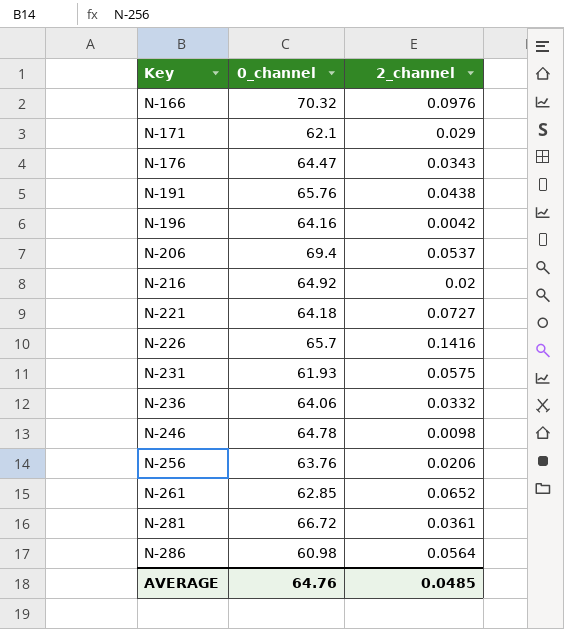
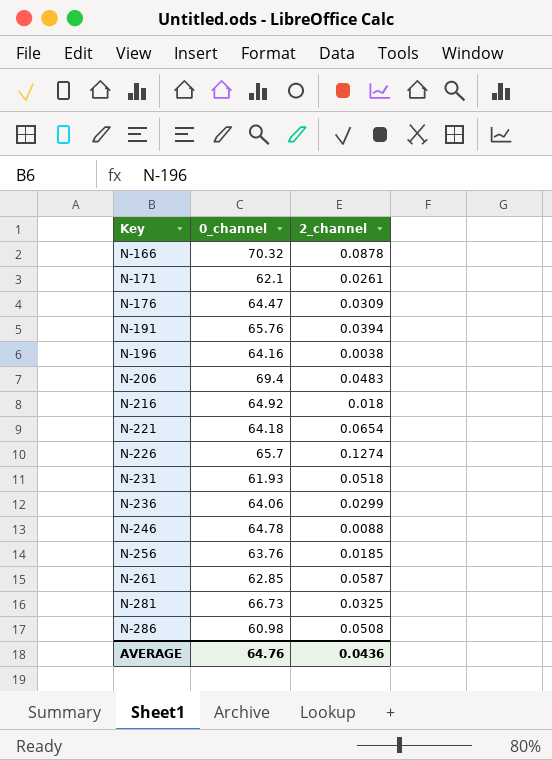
N-166 | 2_channel: 0.0976 -> 0.0878
N-171 | 2_channel: 0.029 -> 0.0261
N-176 | 2_channel: 0.0343 -> 0.0309
N-191 | 2_channel: 0.0438 -> 0.0394
N-196 | 2_channel: 0.0042 -> 0.0038
N-206 | 2_channel: 0.0537 -> 0.0483
N-216 | 2_channel: 0.02 -> 0.018
N-221 | 2_channel: 0.0727 -> 0.0654
N-226 | 2_channel: 0.1416 -> 0.1274
N-231 | 2_channel: 0.0575 -> 0.0518
N-236 | 2_channel: 0.0332 -> 0.0299
N-246 | 2_channel: 0.0098 -> 0.0088
N-256 | 2_channel: 0.0206 -> 0.0185
N-261 | 2_channel: 0.0652 -> 0.0587
N-281 | 0_channel: 66.72 -> 66.73
N-281 | 2_channel: 0.0361 -> 0.0325
N-286 | 2_channel: 0.0564 -> 0.0508
AVERAGE | 2_channel: 0.0485 -> 0.0436

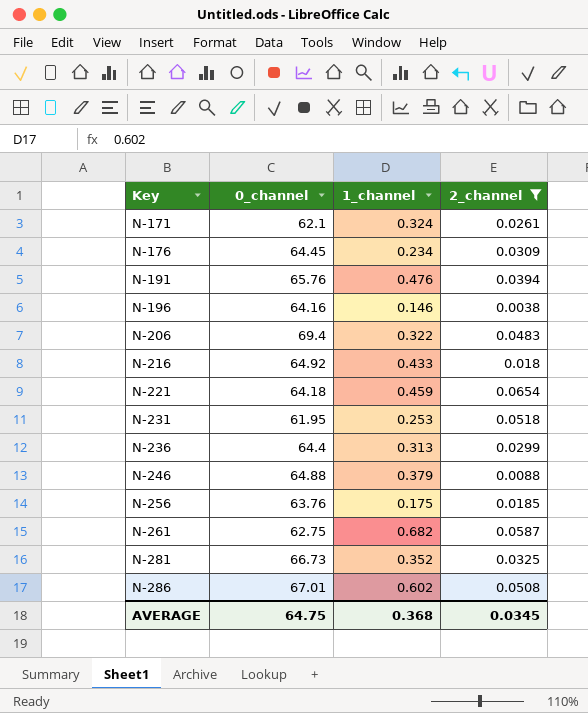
filter: none -> 2_channel <= 0.0654
column 1_channel | position: none -> 3
N-176 | 0_channel: 64.47 -> 64.45
N-231 | 0_channel: 61.93 -> 61.95
N-236 | 0_channel: 64.06 -> 64.4
N-246 | 0_channel: 64.78 -> 64.88
N-261 | 0_channel: 62.85 -> 62.75
N-286 | 0_channel: 60.98 -> 67.01
AVERAGE | 0_channel: 64.76 -> 64.75
AVERAGE | 2_channel: 0.0436 -> 0.0345

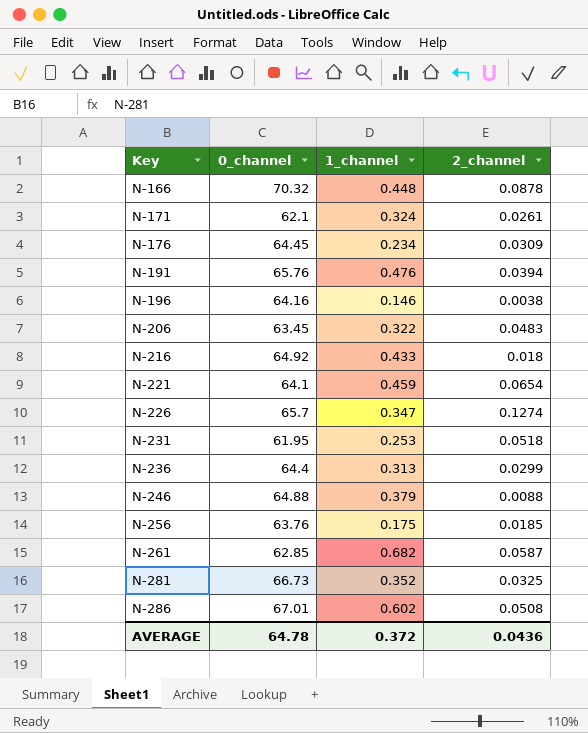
filter: 2_channel <= 0.0654 -> none
N-206 | 0_channel: 69.4 -> 63.45
N-221 | 0_channel: 64.18 -> 64.1
N-261 | 0_channel: 62.75 -> 62.85
AVERAGE | 0_channel: 64.75 -> 64.78
AVERAGE | 1_channel: 0.368 -> 0.372
AVERAGE | 2_channel: 0.0345 -> 0.0436

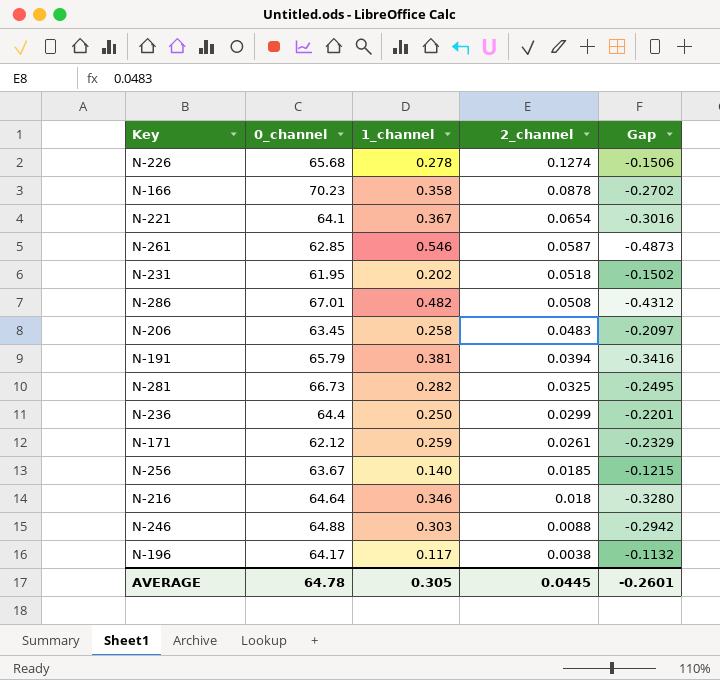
row order: Key ascending -> 2_channel descending
column Gap | formula: none -> [2_channel] - [1_channel]
row N-176: 64.45 | 0.234 | 0.0309 -> none
N-226 | 0_channel: 65.7 -> 65.68
N-226 | 1_channel: 0.347 -> 0.278
N-166 | 0_channel: 70.32 -> 70.23
N-166 | 1_channel: 0.448 -> 0.358
N-221 | 1_channel: 0.459 -> 0.367
N-261 | 1_channel: 0.682 -> 0.546
N-231 | 1_channel: 0.253 -> 0.202
N-286 | 1_channel: 0.602 -> 0.482
N-206 | 1_channel: 0.322 -> 0.258
N-191 | 0_channel: 65.76 -> 65.79
N-191 | 1_channel: 0.476 -> 0.381
N-281 | 1_channel: 0.352 -> 0.282
N-236 | 1_channel: 0.313 -> 0.250
N-171 | 0_channel: 62.1 -> 62.12
N-171 | 1_channel: 0.324 -> 0.259
N-256 | 0_channel: 63.76 -> 63.67
N-256 | 1_channel: 0.175 -> 0.140
N-216 | 0_channel: 64.92 -> 64.64
N-216 | 1_channel: 0.433 -> 0.346
N-246 | 1_channel: 0.379 -> 0.303
N-196 | 0_channel: 64.16 -> 64.17
N-196 | 1_channel: 0.146 -> 0.117
AVERAGE | 1_channel: 0.372 -> 0.305
AVERAGE | 2_channel: 0.0436 -> 0.0445

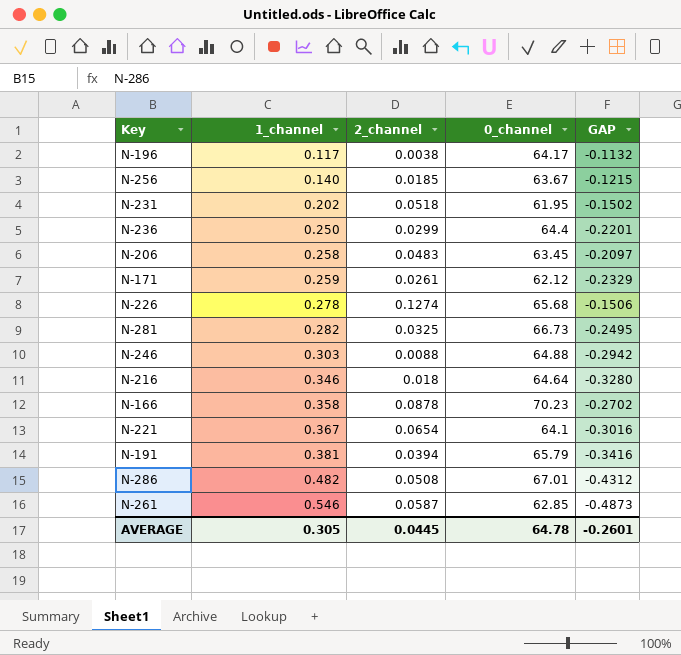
row order: 2_channel descending -> 1_channel ascending
column 0_channel | position: 2 -> 4
column name: Gap -> GAP

